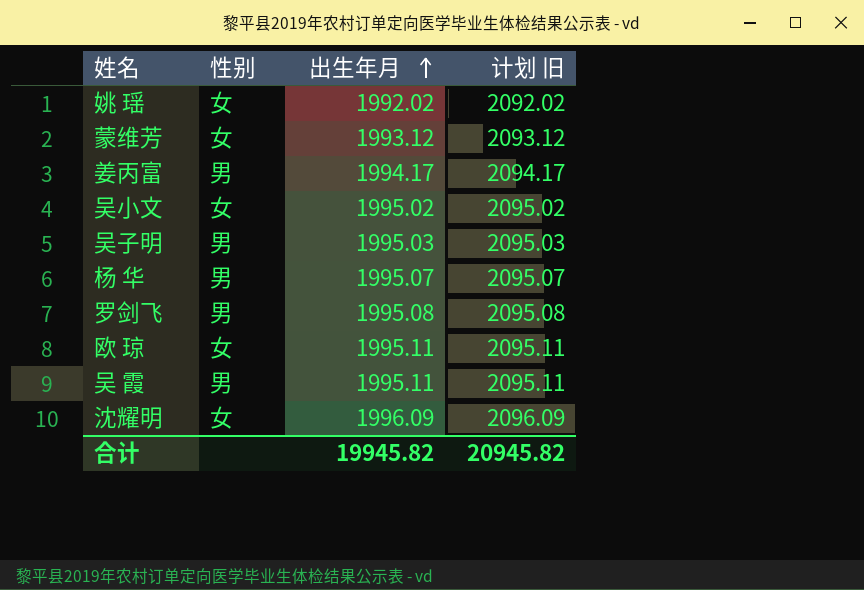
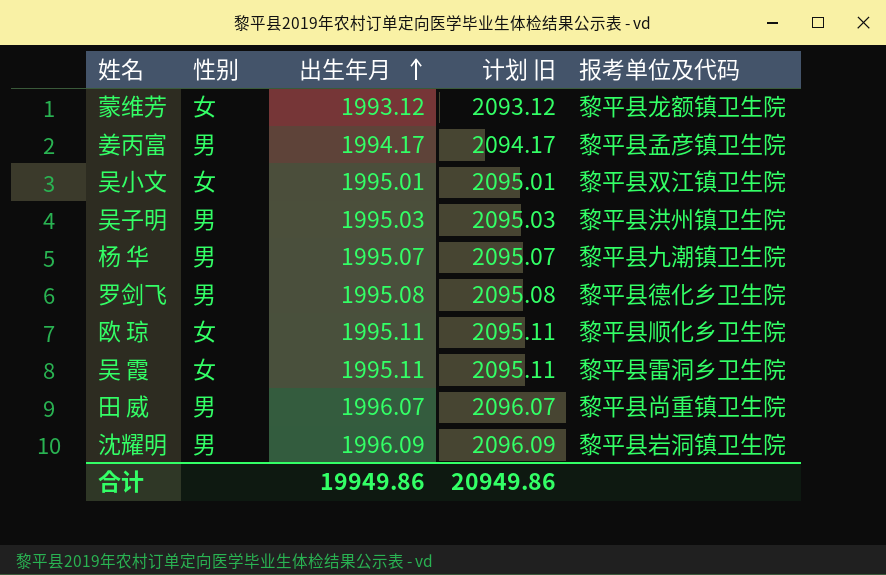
column 报考单位及代码 | position: none -> 5
row 姚 瑶: 女 | 1992.02 | 2092.02 -> none
吴小文 | 出生年月: 1995.02 -> 1995.01
吴小文 | 计划 旧: 2095.02 -> 2095.01
吴 霞 | 性别: 男 -> 女
row 田 威: none -> 男 | 1996.07 | 2096.07 | 黎平县尚重镇卫生院
沈耀明 | 性别: 女 -> 男
合计 | 出生年月: 19945.82 -> 19949.86
合计 | 计划 旧: 20945.82 -> 20949.86

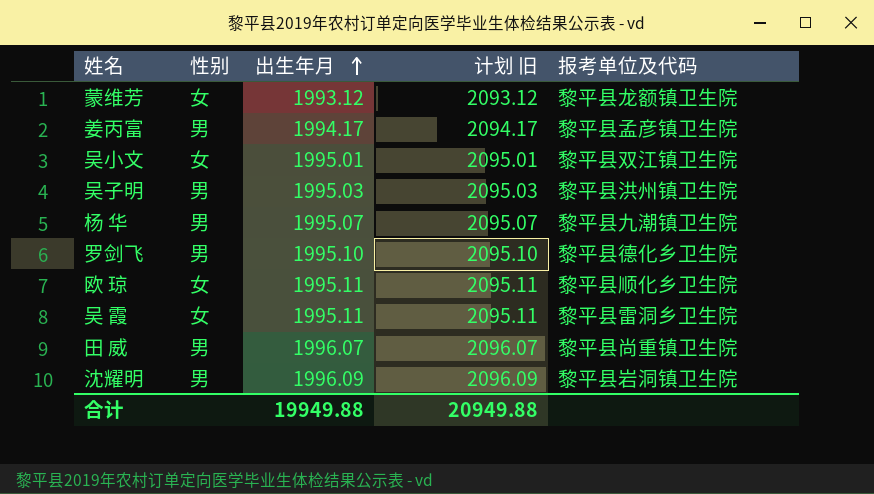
罗剑飞 | 出生年月: 1995.08 -> 1995.10
罗剑飞 | 计划 旧: 2095.08 -> 2095.10
合计 | 出生年月: 19949.86 -> 19949.88
合计 | 计划 旧: 20949.86 -> 20949.88

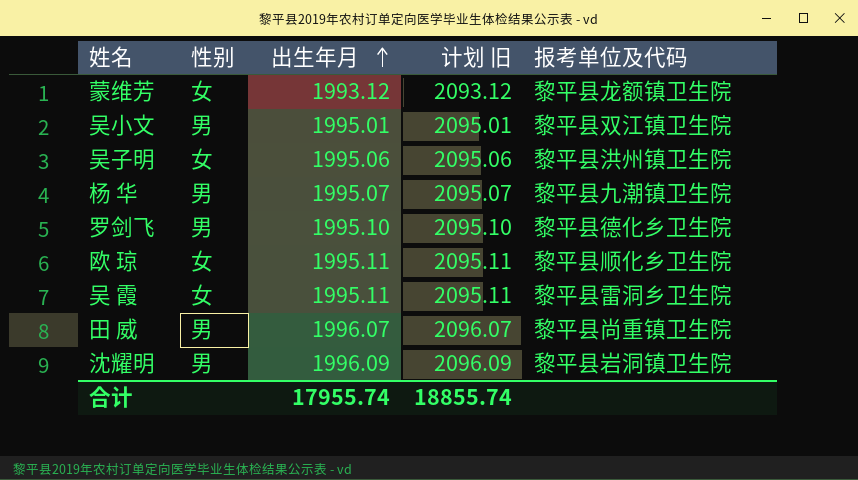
row 姜丙富: 男 | 1994.17 | 2094.17 | 黎平县孟彦镇卫生院 -> none
吴小文 | 性别: 女 -> 男
吴子明 | 性别: 男 -> 女
吴子明 | 出生年月: 1995.03 -> 1995.06
吴子明 | 计划 旧: 2095.03 -> 2095.06
合计 | 出生年月: 19949.88 -> 17955.74
合计 | 计划 旧: 20949.88 -> 18855.74

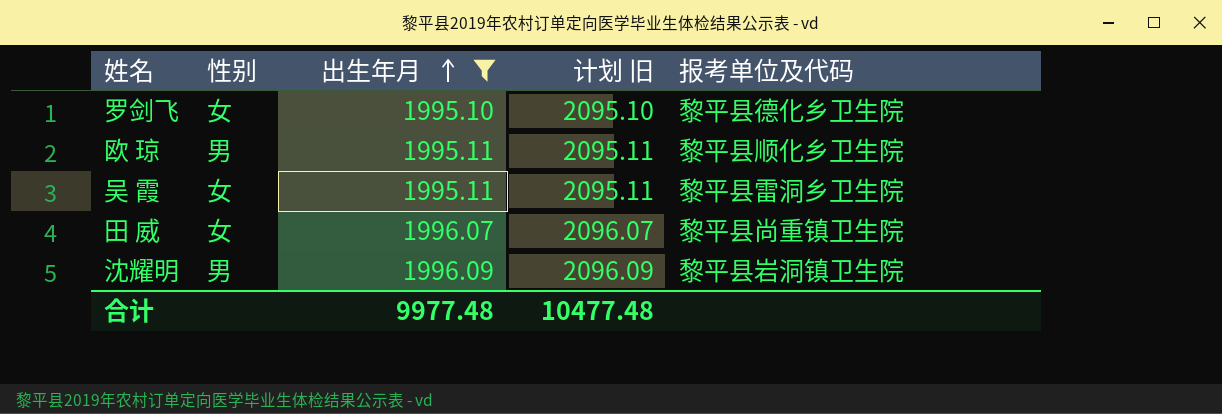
filter: none -> 出生年月 >= 1995.10
罗剑飞 | 性别: 男 -> 女
欧 琼 | 性别: 女 -> 男
田 威 | 性别: 男 -> 女
合计 | 出生年月: 17955.74 -> 9977.48
合计 | 计划 旧: 18855.74 -> 10477.48

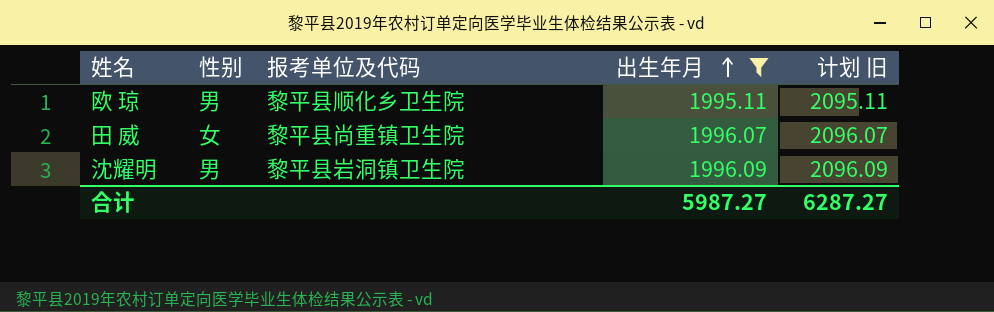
column 报考单位及代码 | position: 5 -> 3
row 罗剑飞: 女 | 1995.10 | 2095.10 | 黎平县德化乡卫生院 -> none
row 吴 霞: 女 | 1995.11 | 2095.11 | 黎平县雷洞乡卫生院 -> none
合计 | 出生年月: 9977.48 -> 5987.27
合计 | 计划 旧: 10477.48 -> 6287.27

